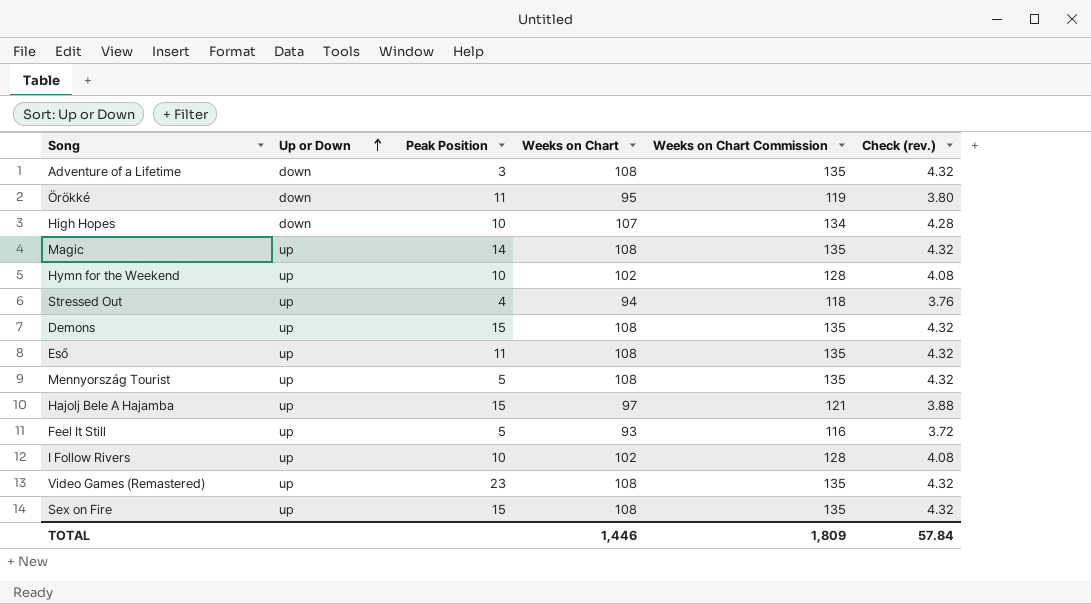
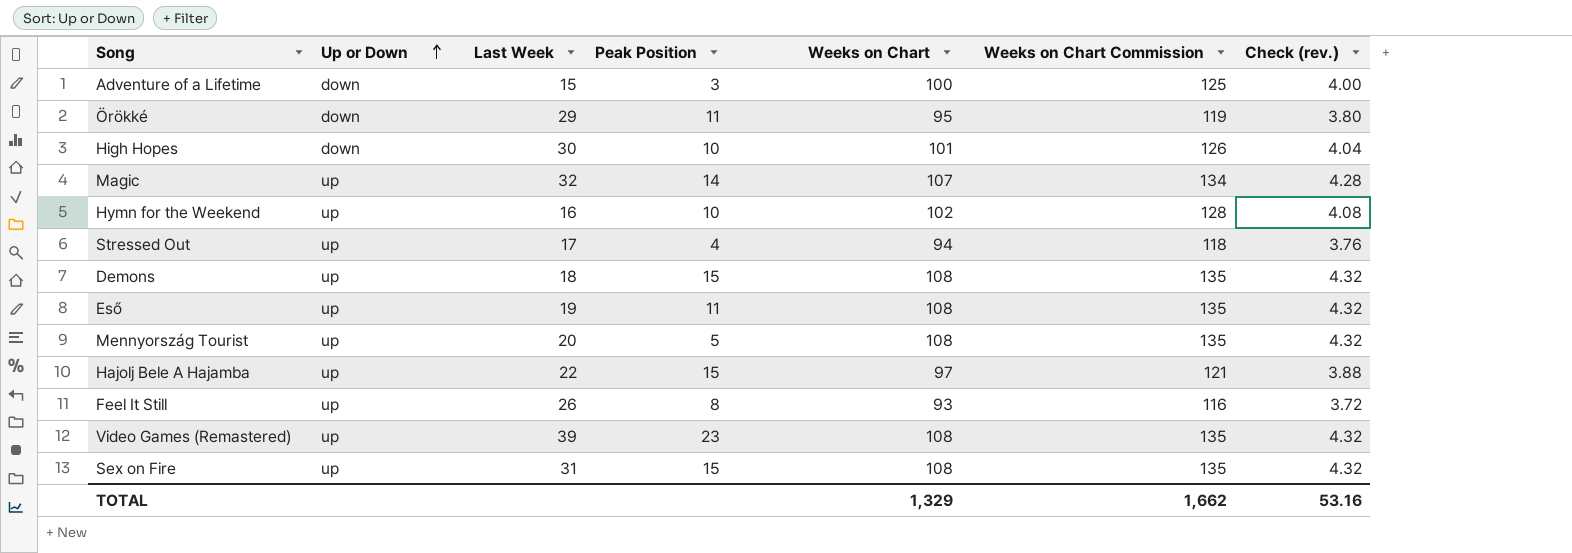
column Last Week | position: none -> 3
row I Follow Rivers: up | 10 | 102 | 128 | 4.08 -> none
Adventure of a Lifetime | Weeks on Chart: 108 -> 100
Adventure of a Lifetime | Weeks on Chart Commission: 135 -> 125
Adventure of a Lifetime | Check (rev.): 4.32 -> 4.00
High Hopes | Weeks on Chart: 107 -> 101
High Hopes | Weeks on Chart Commission: 134 -> 126
High Hopes | Check (rev.): 4.28 -> 4.04
Magic | Weeks on Chart: 108 -> 107
Magic | Weeks on Chart Commission: 135 -> 134
Magic | Check (rev.): 4.32 -> 4.28
Feel It Still | Peak Position: 5 -> 8
TOTAL | Weeks on Chart: 1,446 -> 1,329
TOTAL | Weeks on Chart Commission: 1,809 -> 1,662
TOTAL | Check (rev.): 57.84 -> 53.16

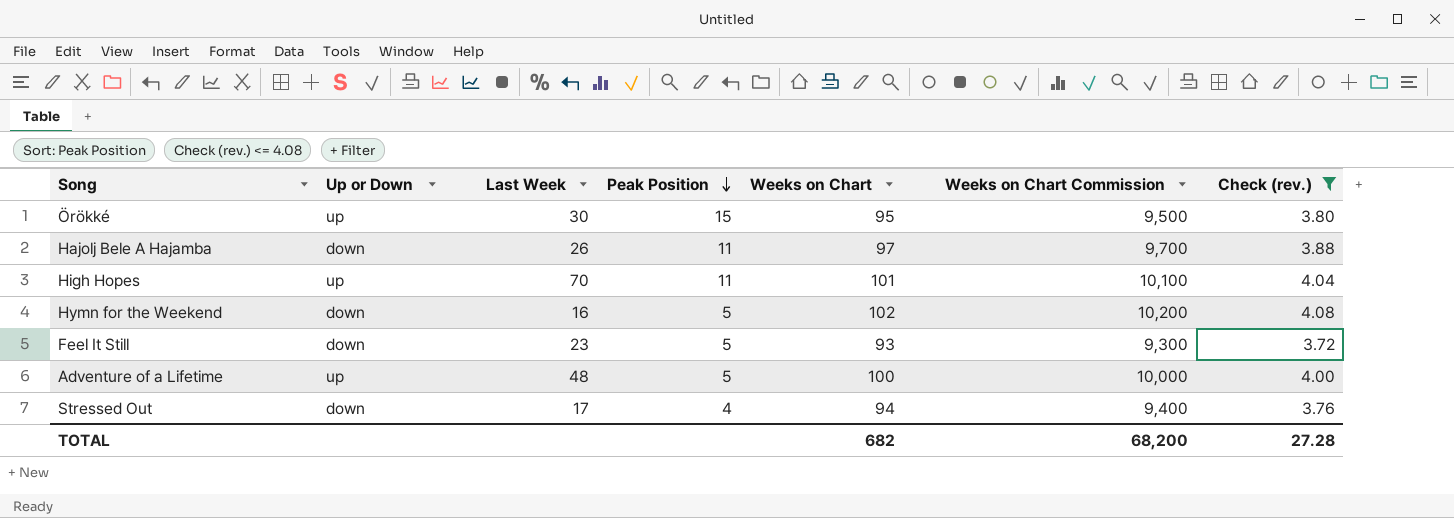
filter: none -> Check (rev.) <= 4.08
row order: Up or Down ascending -> Peak Position descending
column Weeks on Chart Commission | formula: [Weeks on Chart] * 1.25 -> [Weeks on Chart] * 100
Örökké | Up or Down: down -> up
Örökké | Last Week: 29 -> 30
Örökké | Peak Position: 11 -> 15
Hajolj Bele A Hajamba | Up or Down: up -> down
Hajolj Bele A Hajamba | Last Week: 22 -> 26
Hajolj Bele A Hajamba | Peak Position: 15 -> 11
High Hopes | Up or Down: down -> up
High Hopes | Last Week: 30 -> 70
High Hopes | Peak Position: 10 -> 11
Hymn for the Weekend | Up or Down: up -> down
Hymn for the Weekend | Peak Position: 10 -> 5
Feel It Still | Up or Down: up -> down
Feel It Still | Last Week: 26 -> 23
Feel It Still | Peak Position: 8 -> 5
Adventure of a Lifetime | Up or Down: down -> up
Adventure of a Lifetime | Last Week: 15 -> 48
Adventure of a Lifetime | Peak Position: 3 -> 5
Stressed Out | Up or Down: up -> down
TOTAL | Weeks on Chart: 1,329 -> 682
TOTAL | Weeks on Chart Commission: 1,662 -> 68,200
TOTAL | Check (rev.): 53.16 -> 27.28

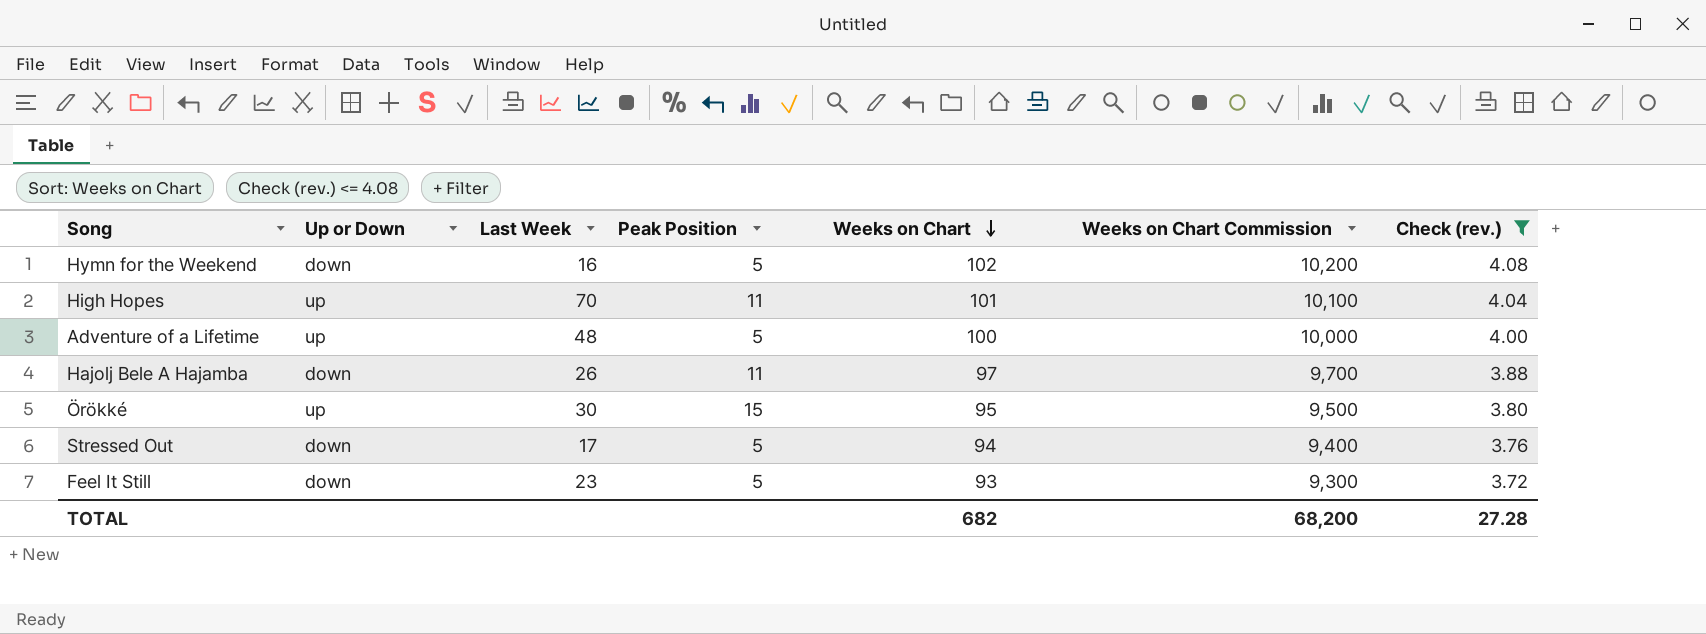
row order: Peak Position descending -> Weeks on Chart descending
Stressed Out | Peak Position: 4 -> 5

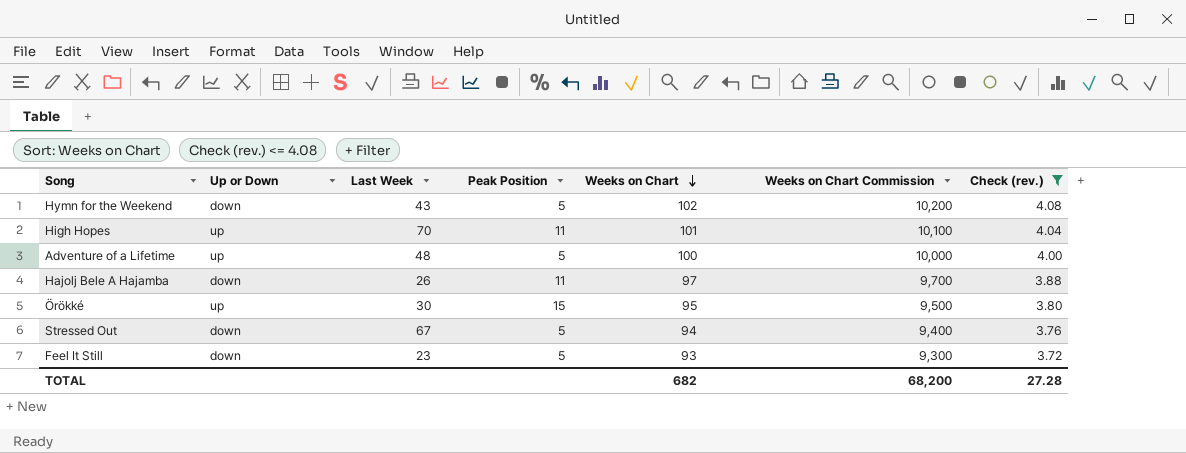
Hymn for the Weekend | Last Week: 16 -> 43
Stressed Out | Last Week: 17 -> 67

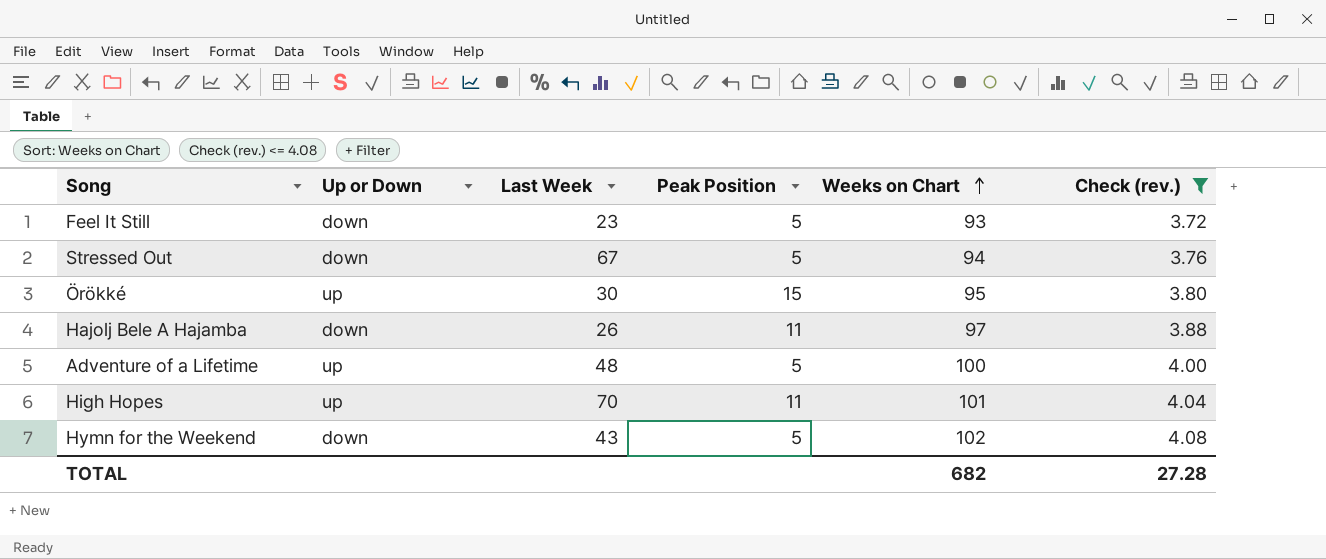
row order: Weeks on Chart descending -> Weeks on Chart ascending
column Weeks on Chart Commission | formula: [Weeks on Chart] * 100 -> none

